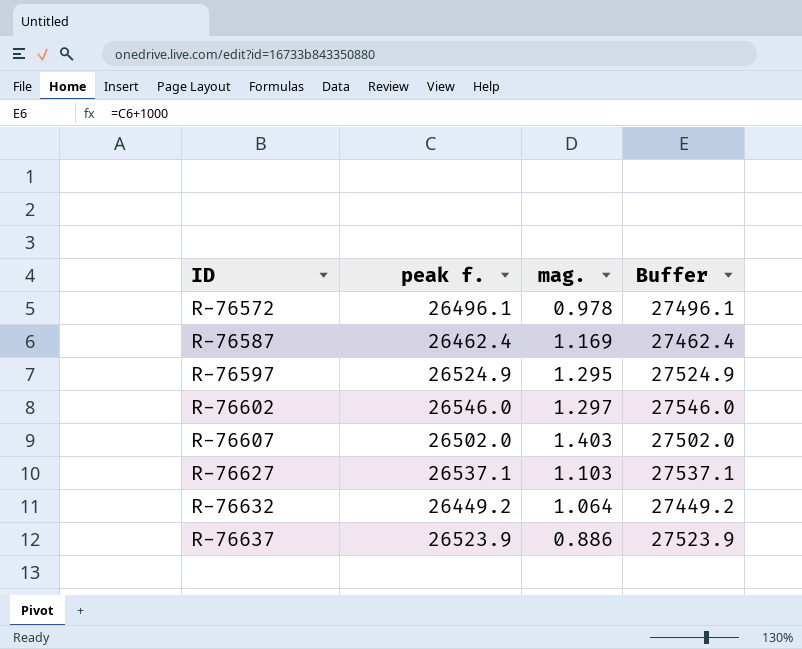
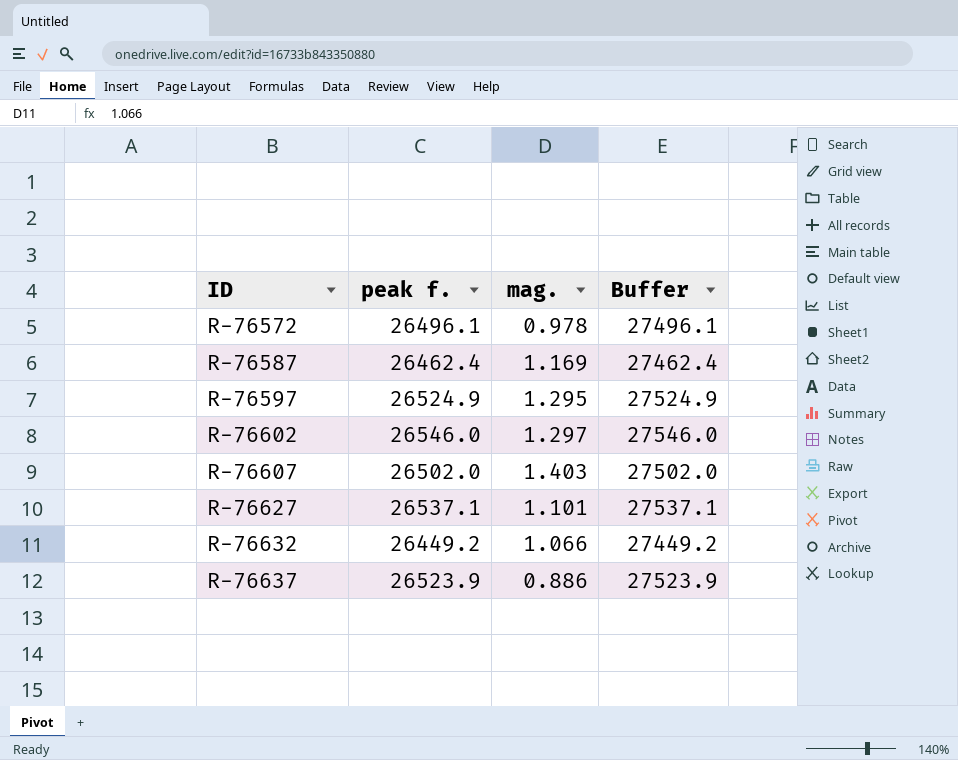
R-76627 | mag.: 1.103 -> 1.101
R-76632 | mag.: 1.064 -> 1.066

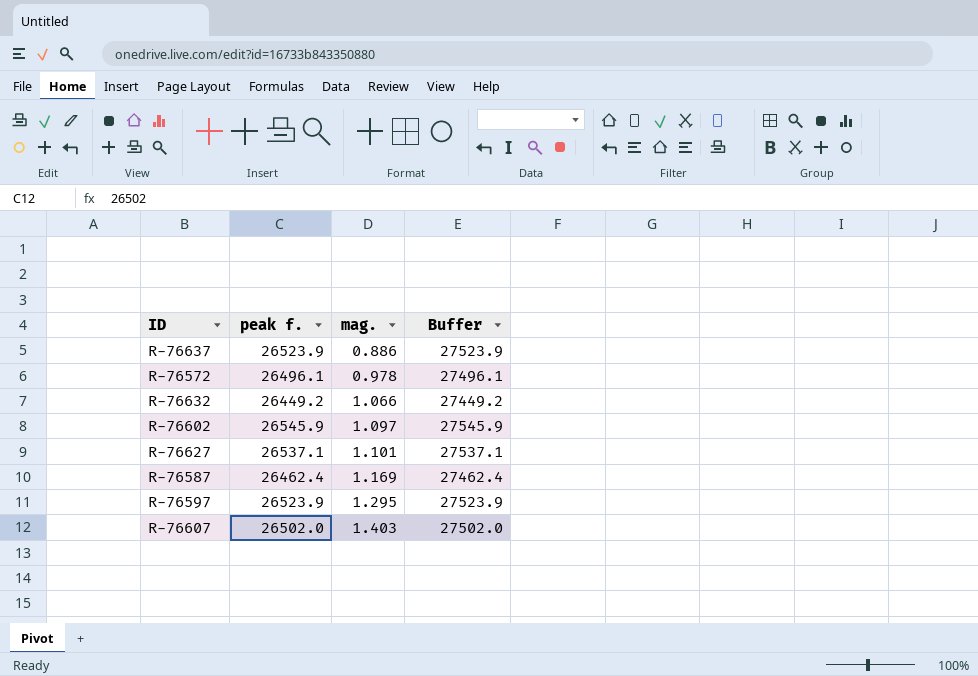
row order: ID ascending -> mag. ascending
R-76602 | peak f.: 26546.0 -> 26545.9
R-76602 | mag.: 1.297 -> 1.097
R-76602 | Buffer: 27546.0 -> 27545.9
R-76597 | peak f.: 26524.9 -> 26523.9
R-76597 | Buffer: 27524.9 -> 27523.9

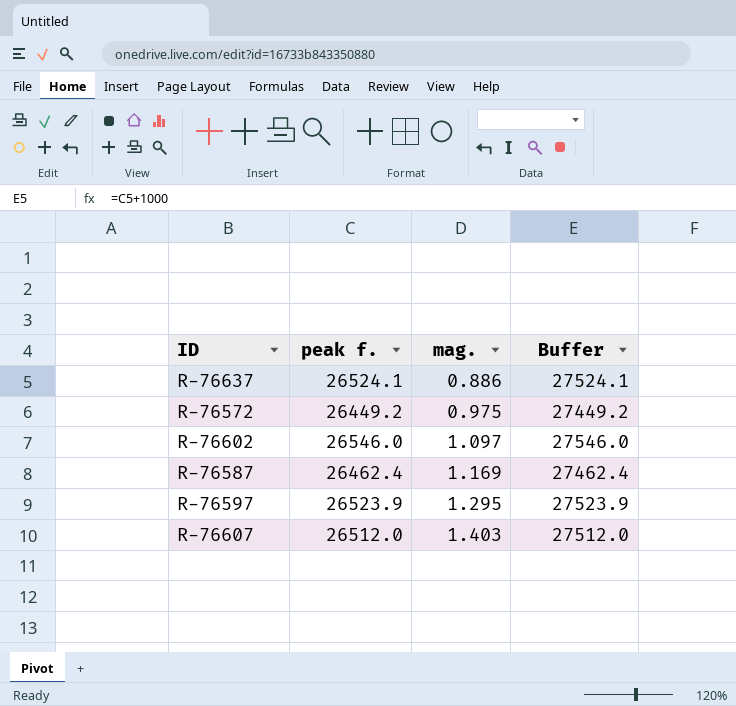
row R-76632: 26449.2 | 1.066 | 27449.2 -> none
row R-76627: 26537.1 | 1.101 | 27537.1 -> none
R-76637 | peak f.: 26523.9 -> 26524.1
R-76637 | Buffer: 27523.9 -> 27524.1
R-76572 | peak f.: 26496.1 -> 26449.2
R-76572 | mag.: 0.978 -> 0.975
R-76572 | Buffer: 27496.1 -> 27449.2
R-76602 | peak f.: 26545.9 -> 26546.0
R-76602 | Buffer: 27545.9 -> 27546.0
R-76607 | peak f.: 26502.0 -> 26512.0
R-76607 | Buffer: 27502.0 -> 27512.0

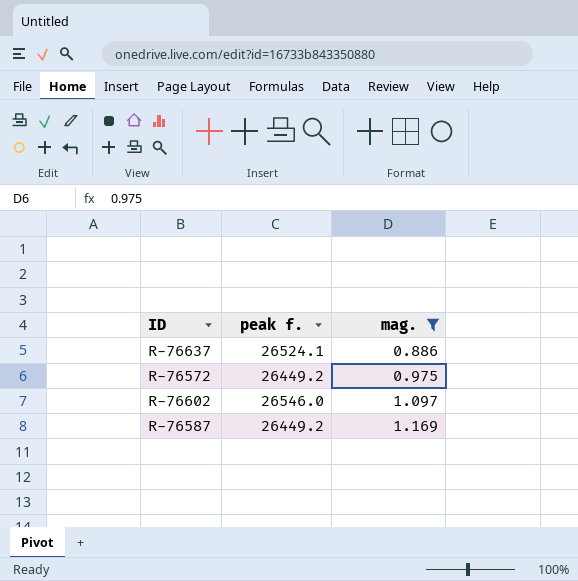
filter: none -> mag. <= 1.169
column Buffer | formula: [peak f.] + 1000 -> none
R-76587 | peak f.: 26462.4 -> 26449.2

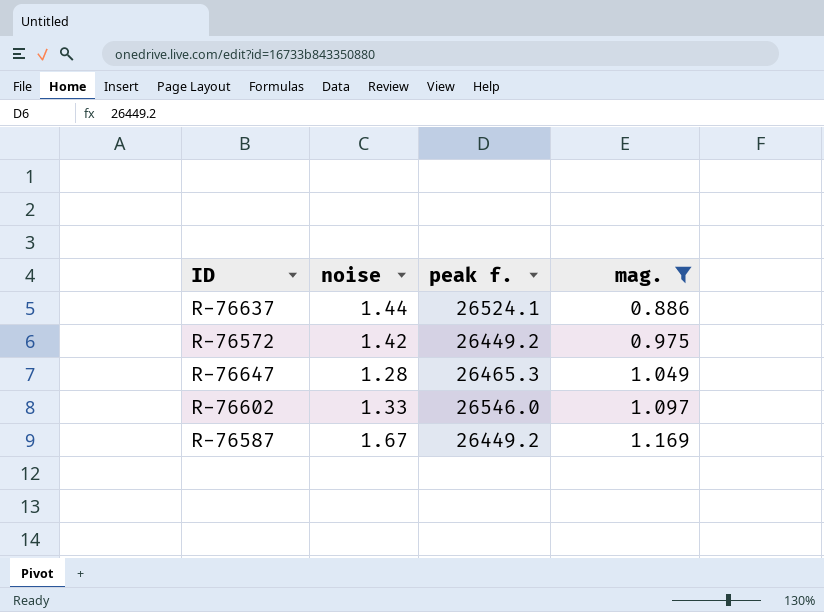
column noise | position: none -> 2
row R-76647: none -> 1.28 | 26465.3 | 1.049

